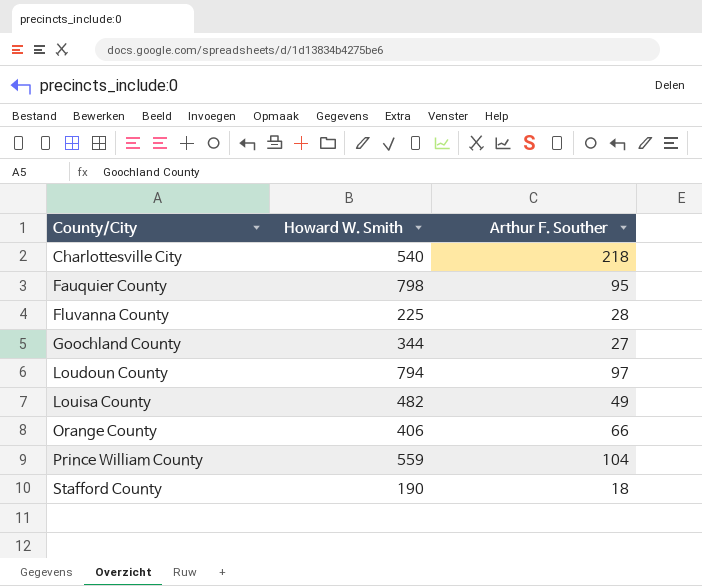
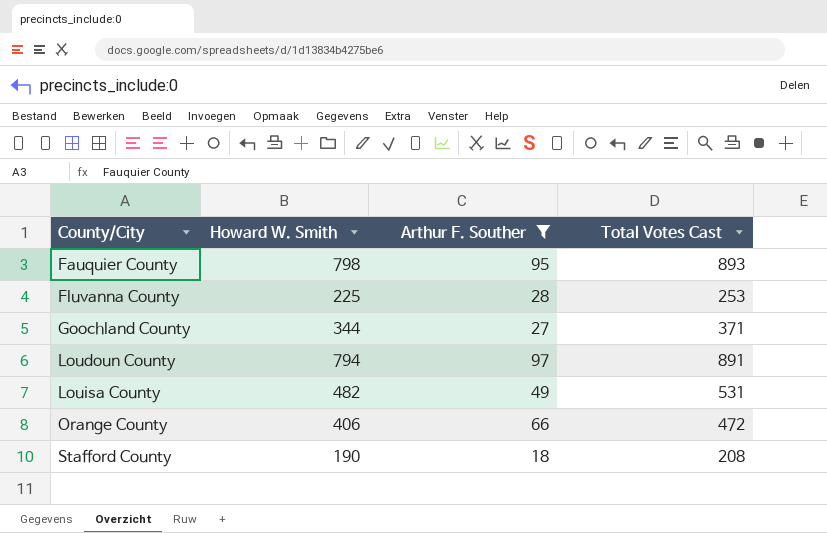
filter: none -> Arthur F. Souther <= 97
column Total Votes Cast | formula: none -> [Howard W. Smith] + [Arthur F. Souther]

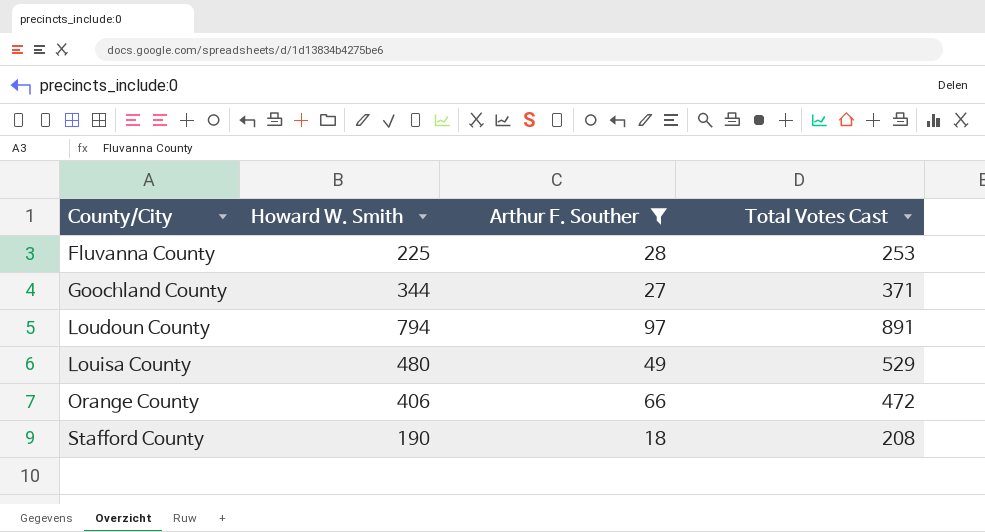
row Fauquier County: 798 | 95 | 893 -> none
Louisa County | Howard W. Smith: 482 -> 480
Louisa County | Total Votes Cast: 531 -> 529

